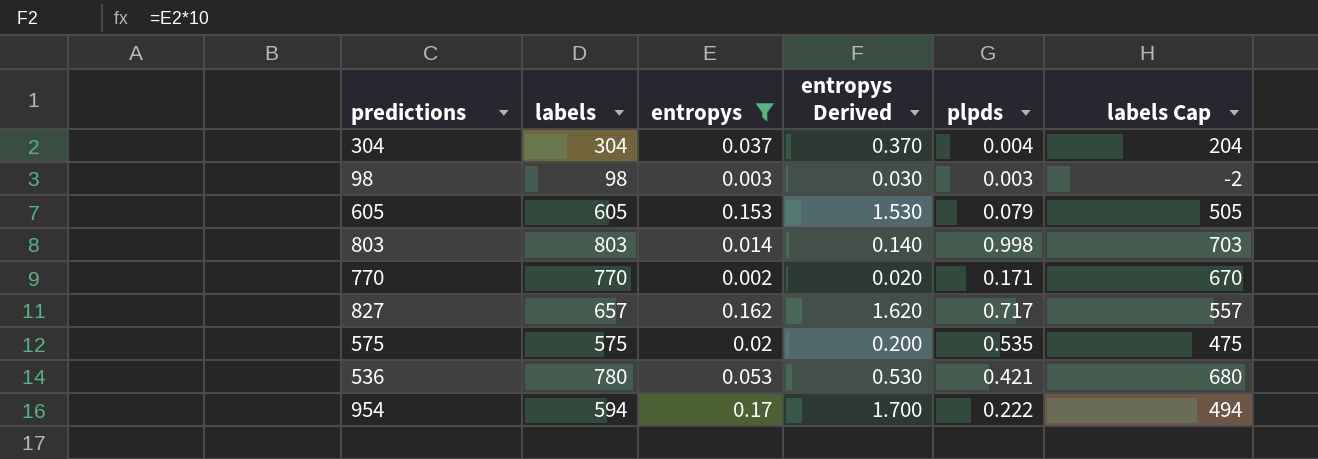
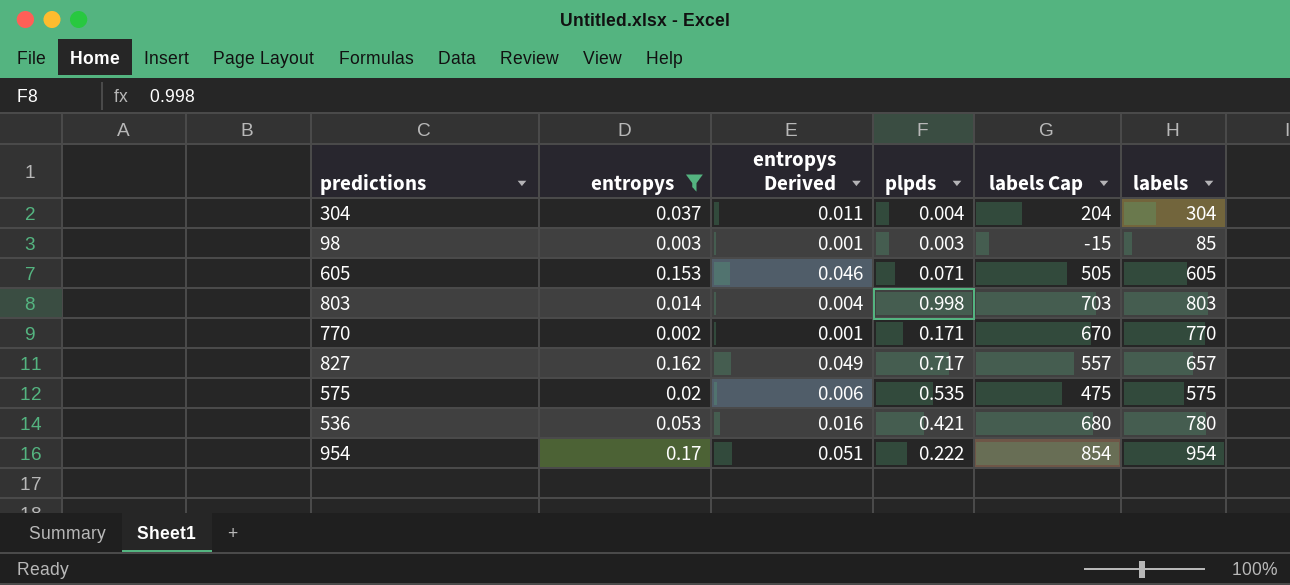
column entropys Derived | formula: [entropys] * 10 -> [entropys] * 0.3
column labels | position: 2 -> 6
98 | labels Cap: -2 -> -15
98 | labels: 98 -> 85
605 | plpds: 0.079 -> 0.071
954 | labels Cap: 494 -> 854
954 | labels: 594 -> 954

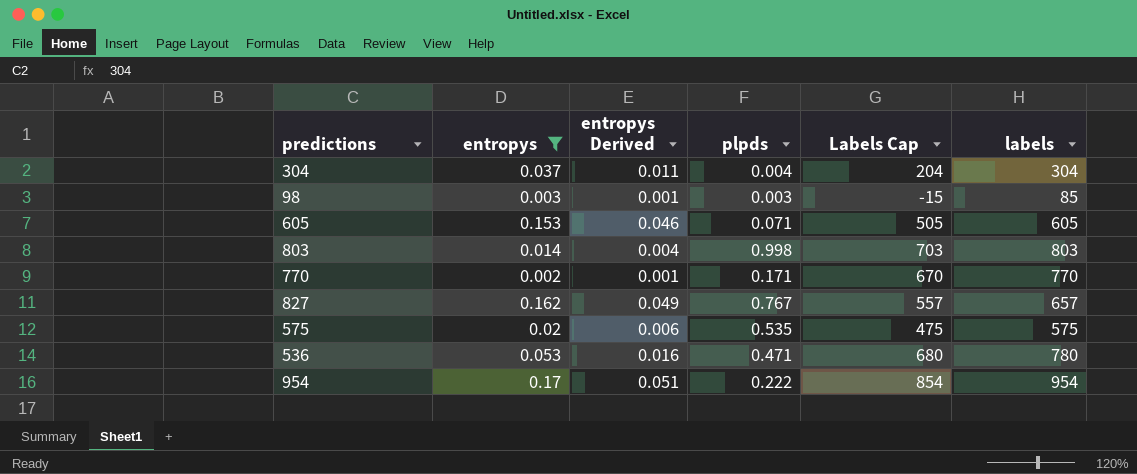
column name: labels Cap -> Labels Cap
827 | plpds: 0.717 -> 0.767
536 | plpds: 0.421 -> 0.471

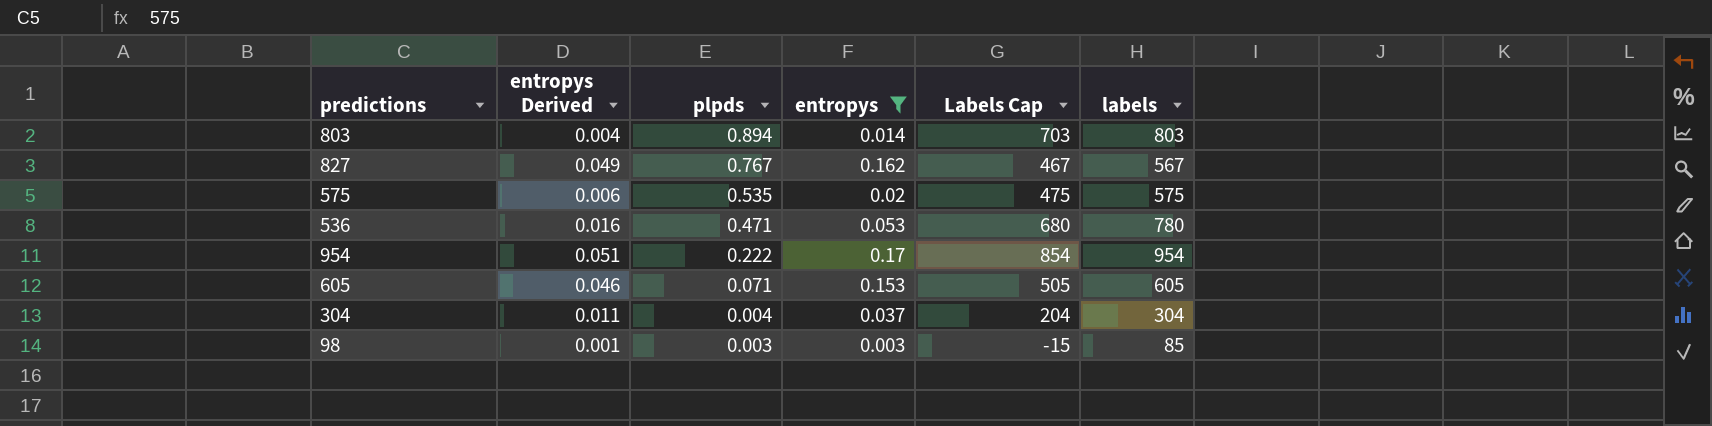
row order: none -> plpds descending
column entropys | position: 2 -> 4
row 770: 0.002 | 0.001 | 0.171 | 670 | 770 -> none
803 | plpds: 0.998 -> 0.894
827 | Labels Cap: 557 -> 467
827 | labels: 657 -> 567

